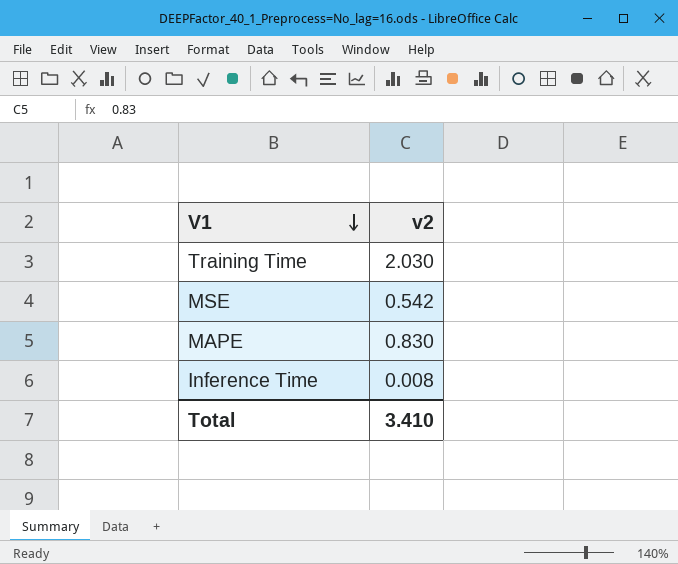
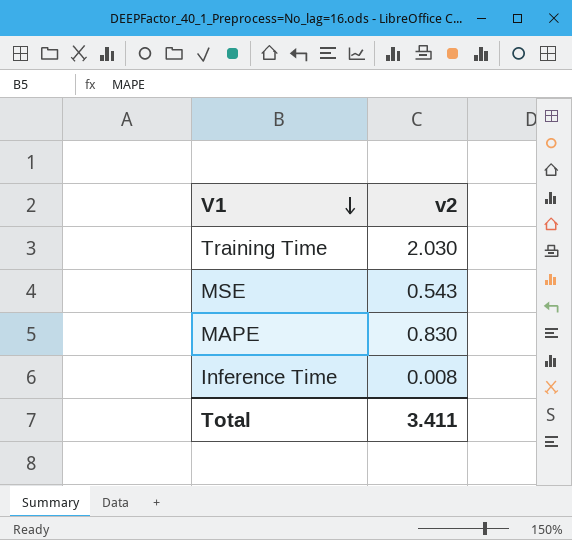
MSE | v2: 0.542 -> 0.543
Total | v2: 3.410 -> 3.411

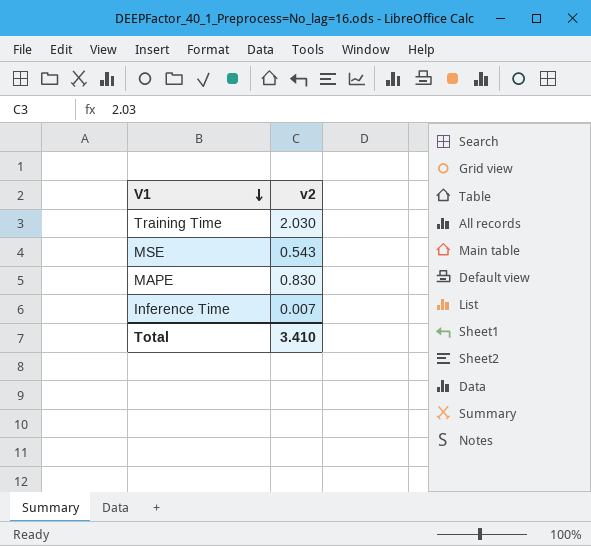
Inference Time | v2: 0.008 -> 0.007
Total | v2: 3.411 -> 3.410

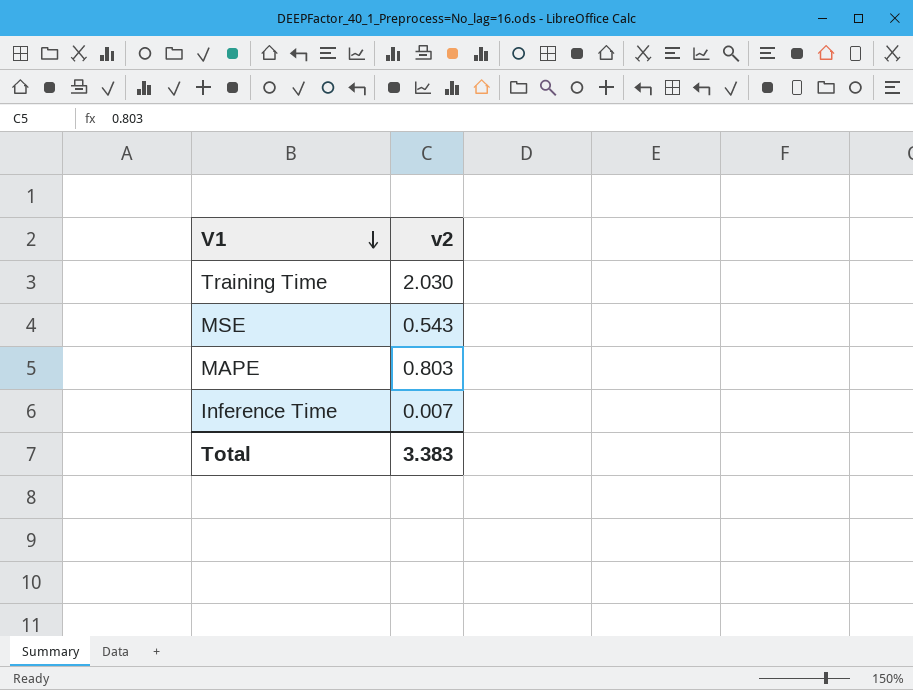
MAPE | v2: 0.830 -> 0.803
Total | v2: 3.410 -> 3.383

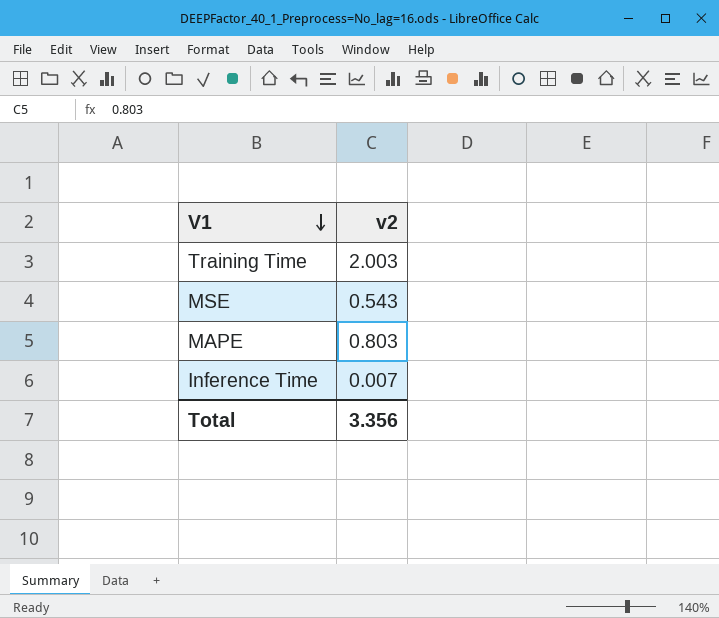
Training Time | v2: 2.030 -> 2.003
Total | v2: 3.383 -> 3.356

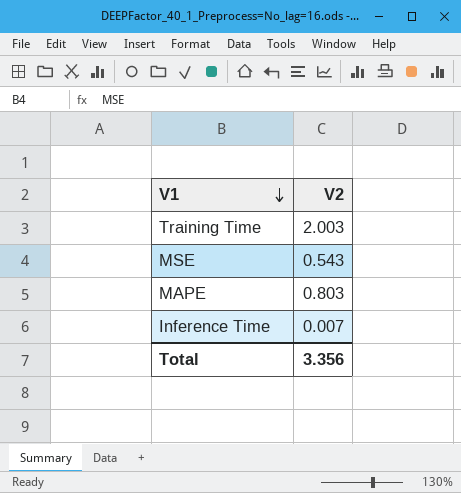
column name: v2 -> V2

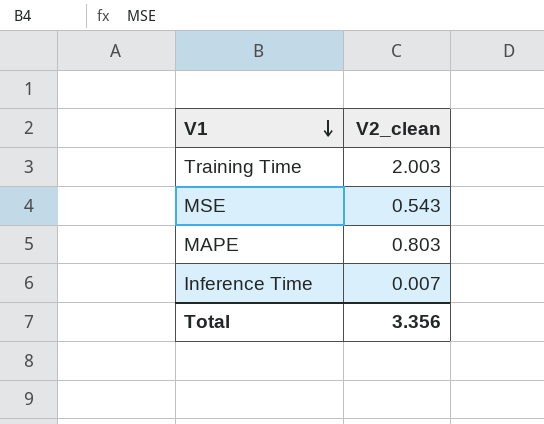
column name: V2 -> V2_clean

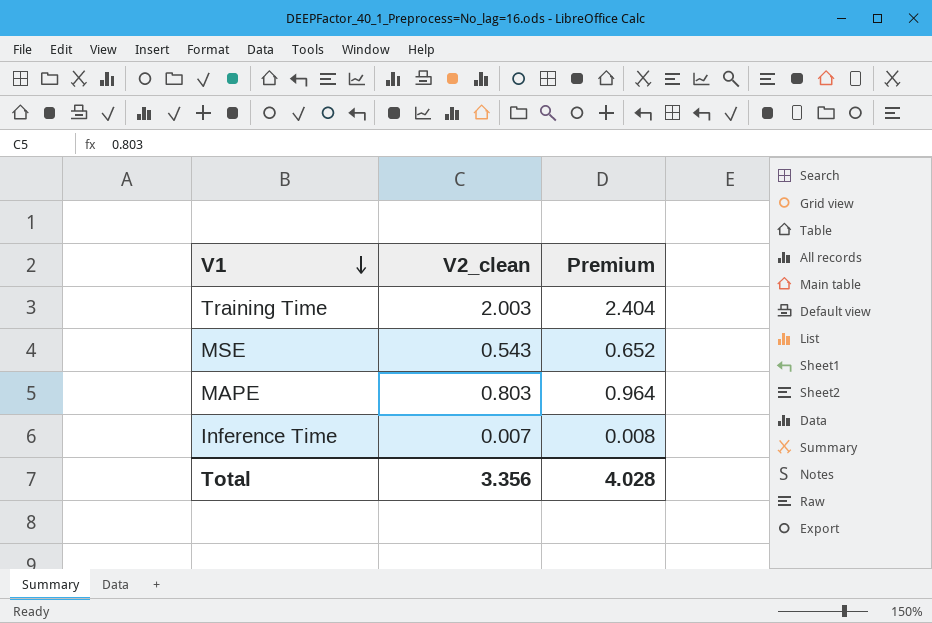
column Premium | formula: none -> [V2_clean] * 1.2

